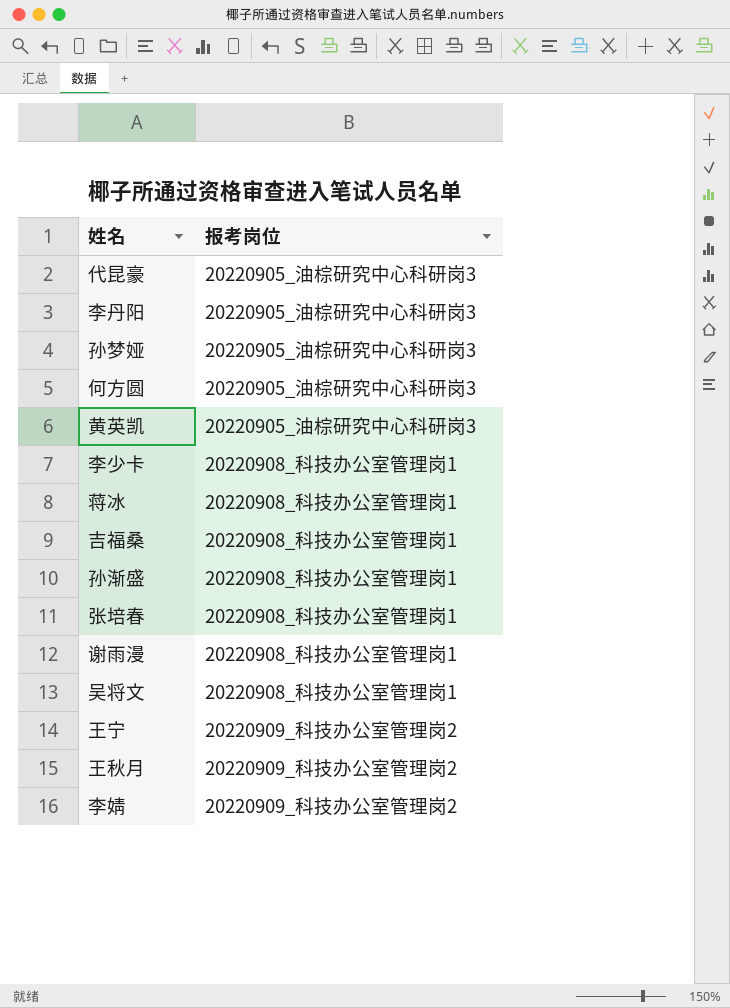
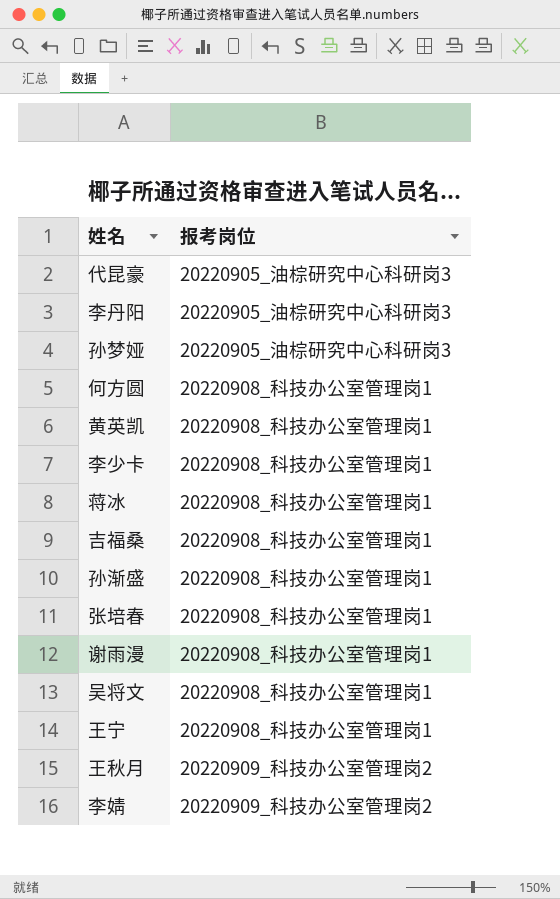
何方圆 | 报考岗位: 20220905_油棕研究中心科研岗3 -> 20220908_科技办公室管理岗1
黄英凯 | 报考岗位: 20220905_油棕研究中心科研岗3 -> 20220908_科技办公室管理岗1
王宁 | 报考岗位: 20220909_科技办公室管理岗2 -> 20220908_科技办公室管理岗1

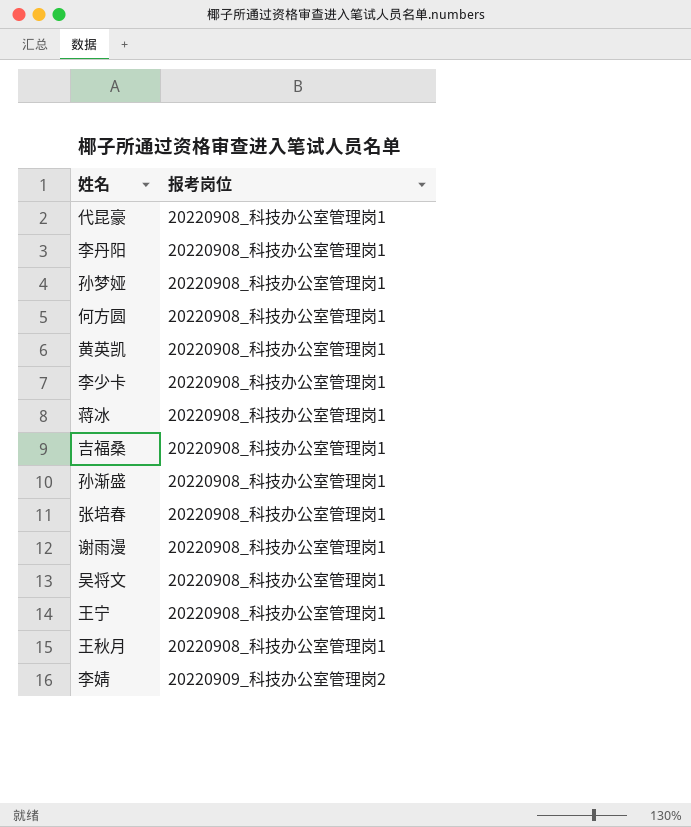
代昆豪 | 报考岗位: 20220905_油棕研究中心科研岗3 -> 20220908_科技办公室管理岗1
李丹阳 | 报考岗位: 20220905_油棕研究中心科研岗3 -> 20220908_科技办公室管理岗1
孙梦娅 | 报考岗位: 20220905_油棕研究中心科研岗3 -> 20220908_科技办公室管理岗1
王秋月 | 报考岗位: 20220909_科技办公室管理岗2 -> 20220908_科技办公室管理岗1

